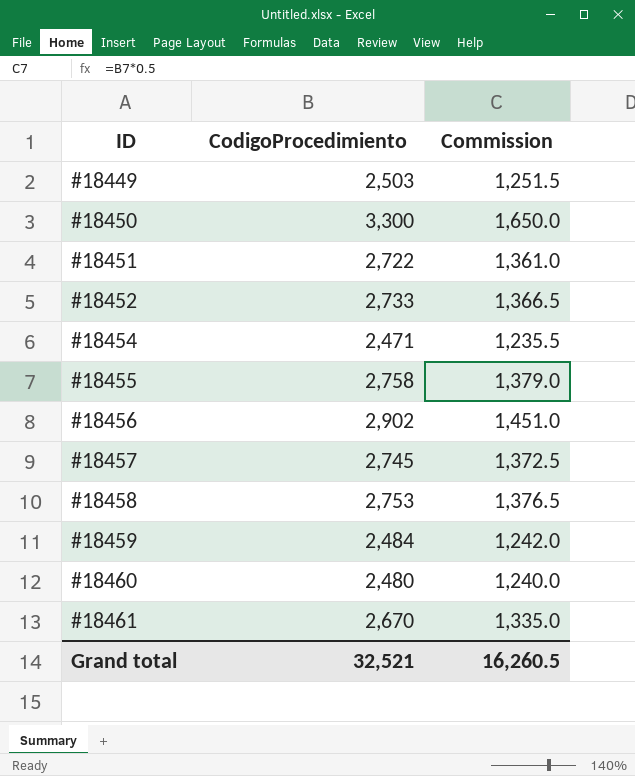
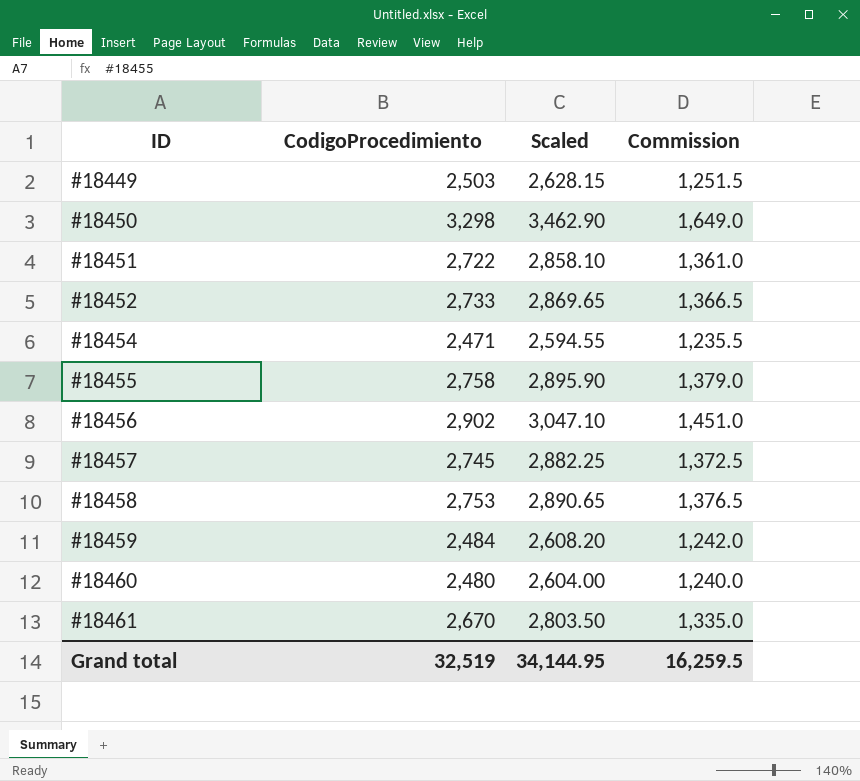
column Scaled | formula: none -> [CodigoProcedimiento] * 1.05
#18450 | CodigoProcedimiento: 3,300 -> 3,298
#18450 | Commission: 1,650.0 -> 1,649.0
Grand total | CodigoProcedimiento: 32,521 -> 32,519
Grand total | Commission: 16,260.5 -> 16,259.5

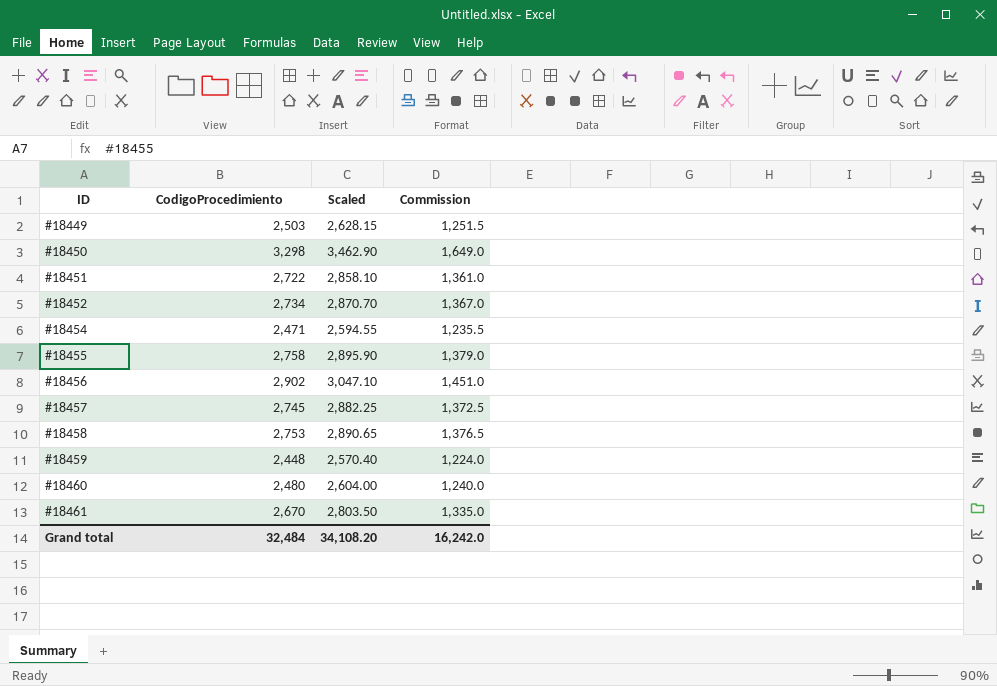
#18452 | CodigoProcedimiento: 2,733 -> 2,734
#18452 | Scaled: 2,869.65 -> 2,870.70
#18452 | Commission: 1,366.5 -> 1,367.0
#18459 | CodigoProcedimiento: 2,484 -> 2,448
#18459 | Scaled: 2,608.20 -> 2,570.40
#18459 | Commission: 1,242.0 -> 1,224.0
Grand total | CodigoProcedimiento: 32,519 -> 32,484
Grand total | Scaled: 34,144.95 -> 34,108.20
Grand total | Commission: 16,259.5 -> 16,242.0

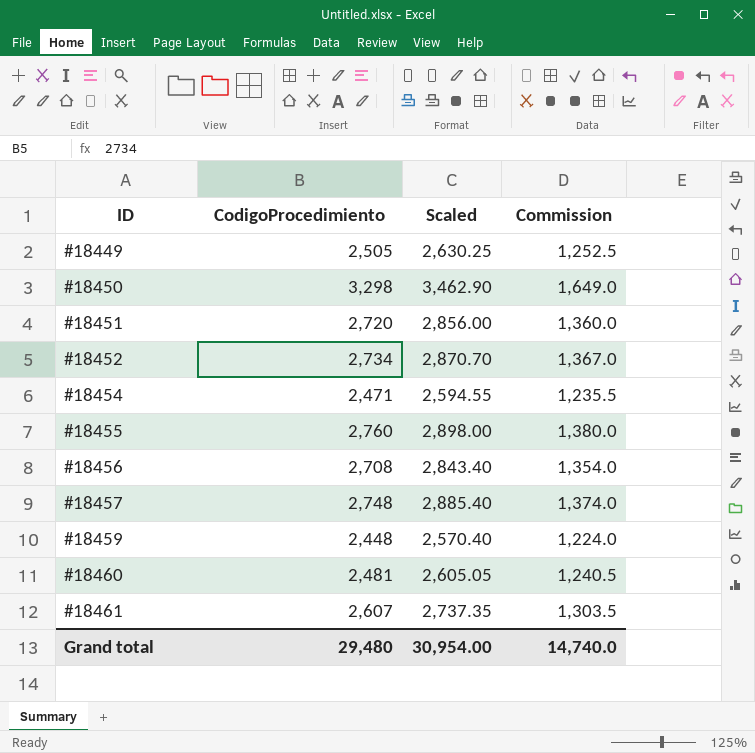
row #18458: 2,753 | 2,890.65 | 1,376.5 -> none
#18449 | CodigoProcedimiento: 2,503 -> 2,505
#18449 | Scaled: 2,628.15 -> 2,630.25
#18449 | Commission: 1,251.5 -> 1,252.5
#18451 | CodigoProcedimiento: 2,722 -> 2,720
#18451 | Scaled: 2,858.10 -> 2,856.00
#18451 | Commission: 1,361.0 -> 1,360.0
#18455 | CodigoProcedimiento: 2,758 -> 2,760
#18455 | Scaled: 2,895.90 -> 2,898.00
#18455 | Commission: 1,379.0 -> 1,380.0
#18456 | CodigoProcedimiento: 2,902 -> 2,708
#18456 | Scaled: 3,047.10 -> 2,843.40
#18456 | Commission: 1,451.0 -> 1,354.0
#18457 | CodigoProcedimiento: 2,745 -> 2,748
#18457 | Scaled: 2,882.25 -> 2,885.40
#18457 | Commission: 1,372.5 -> 1,374.0
#18460 | CodigoProcedimiento: 2,480 -> 2,481
#18460 | Scaled: 2,604.00 -> 2,605.05
#18460 | Commission: 1,240.0 -> 1,240.5
#18461 | CodigoProcedimiento: 2,670 -> 2,607
#18461 | Scaled: 2,803.50 -> 2,737.35
#18461 | Commission: 1,335.0 -> 1,303.5
Grand total | CodigoProcedimiento: 32,484 -> 29,480
Grand total | Scaled: 34,108.20 -> 30,954.00
Grand total | Commission: 16,242.0 -> 14,740.0

